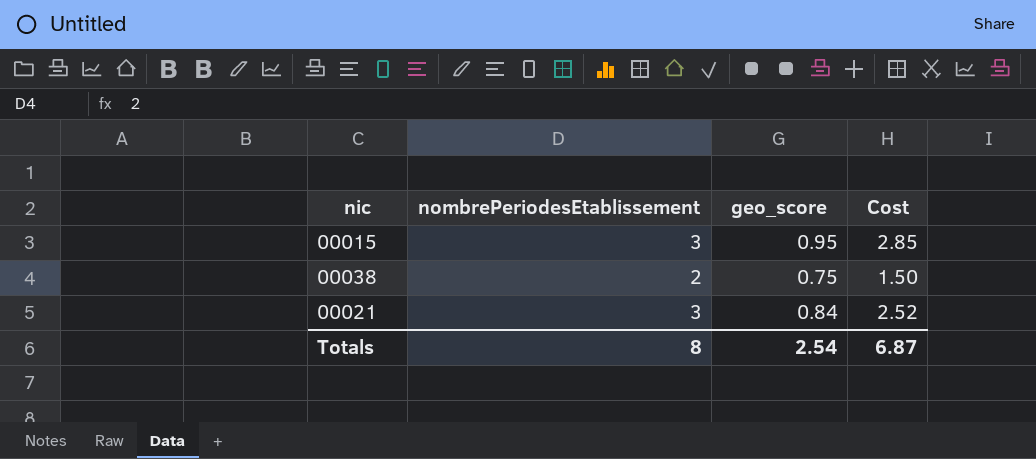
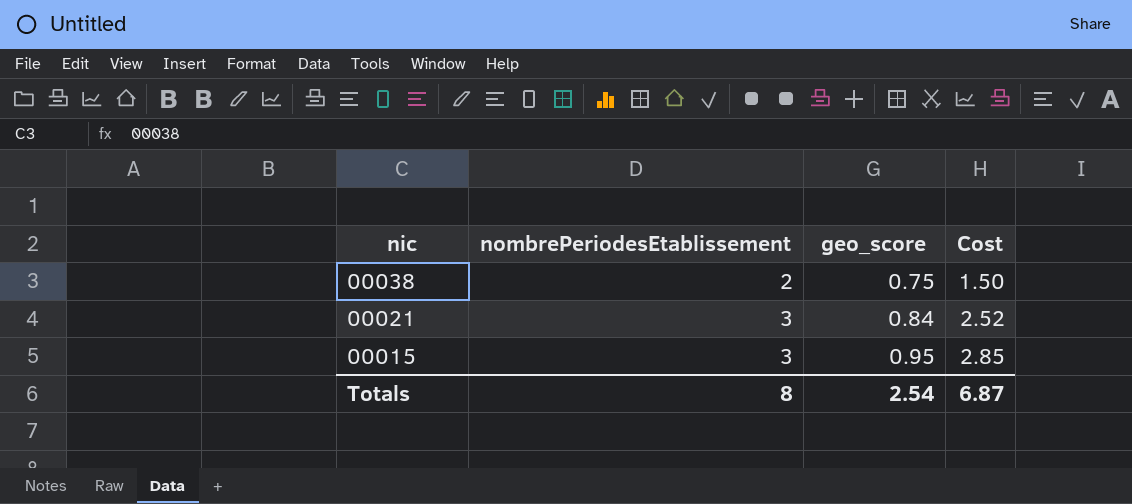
row order: none -> nic descending

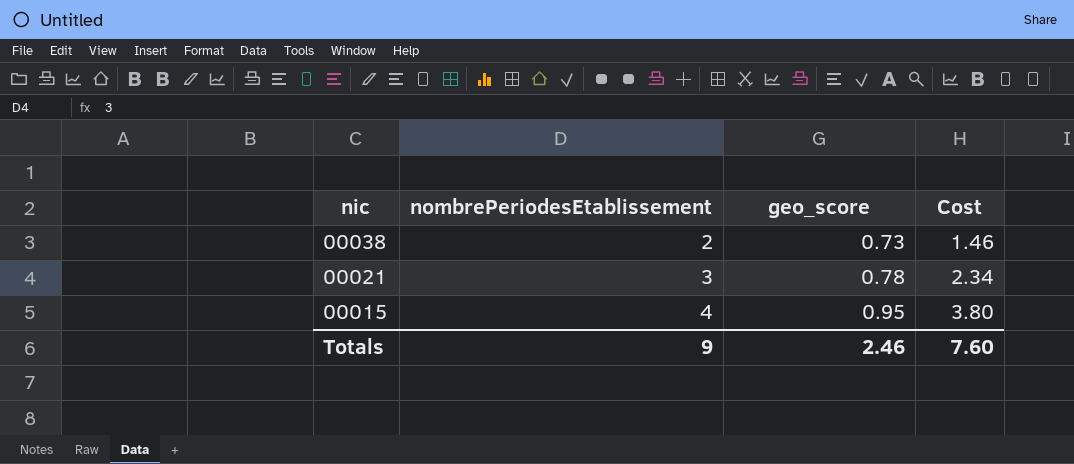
00038 | geo_score: 0.75 -> 0.73
00038 | Cost: 1.50 -> 1.46
00021 | geo_score: 0.84 -> 0.78
00021 | Cost: 2.52 -> 2.34
00015 | nombrePeriodesEtablissement: 3 -> 4
00015 | Cost: 2.85 -> 3.80
Totals | nombrePeriodesEtablissement: 8 -> 9
Totals | geo_score: 2.54 -> 2.46
Totals | Cost: 6.87 -> 7.60

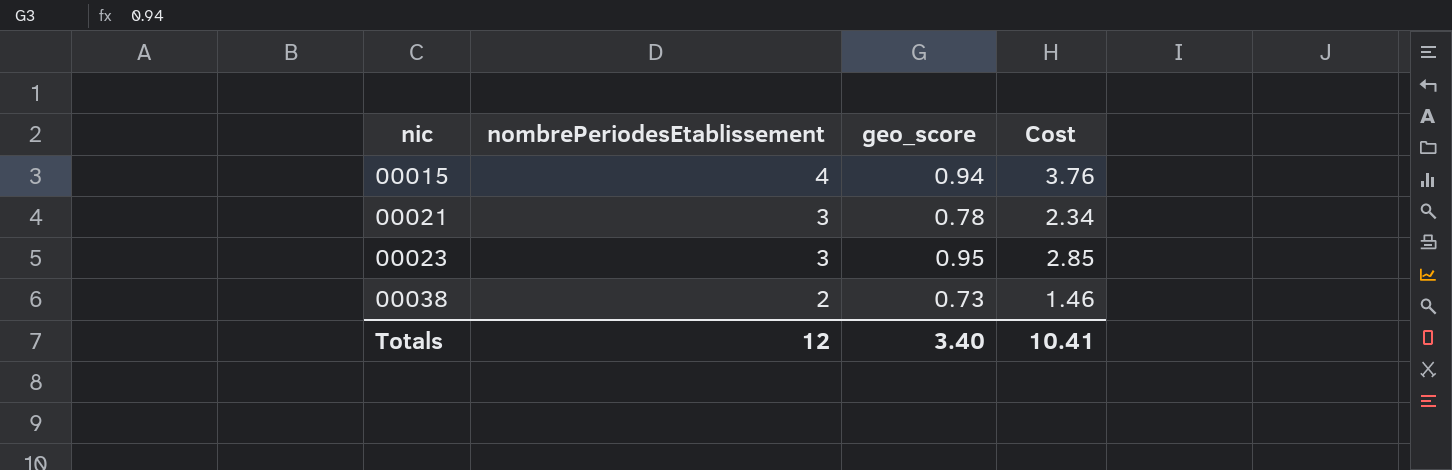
row order: nic descending -> nic ascending
00015 | geo_score: 0.95 -> 0.94
00015 | Cost: 3.80 -> 3.76
row 00023: none -> 3 | 0.95 | 2.85
Totals | nombrePeriodesEtablissement: 9 -> 12
Totals | geo_score: 2.46 -> 3.40
Totals | Cost: 7.60 -> 10.41

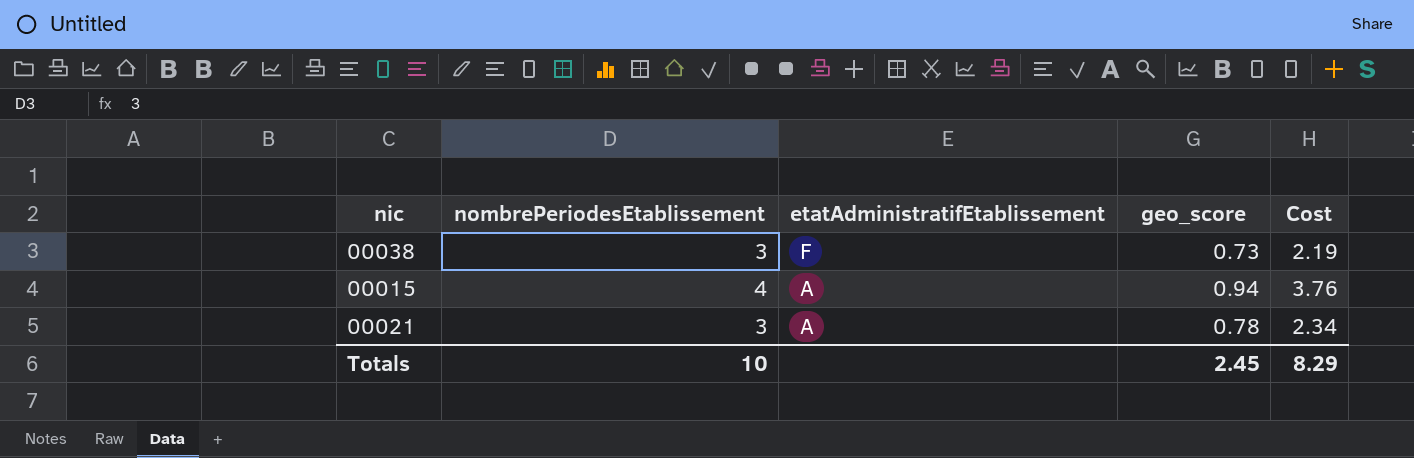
row order: nic ascending -> etatAdministratifEtablissement descending
column etatAdministratifEtablissement | position: none -> 3
row 00023: 3 | 0.95 | 2.85 -> none
00038 | nombrePeriodesEtablissement: 2 -> 3
00038 | Cost: 1.46 -> 2.19
Totals | nombrePeriodesEtablissement: 12 -> 10
Totals | geo_score: 3.40 -> 2.45
Totals | Cost: 10.41 -> 8.29

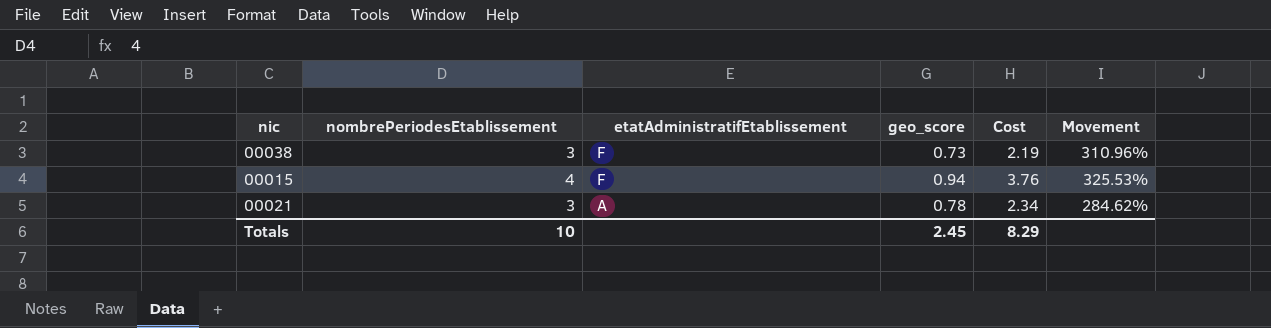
column Movement | formula: none -> ([nombrePeriodesEtablissement] - [geo_score]) / [geo_score]
00015 | etatAdministratifEtablissement: A -> F

